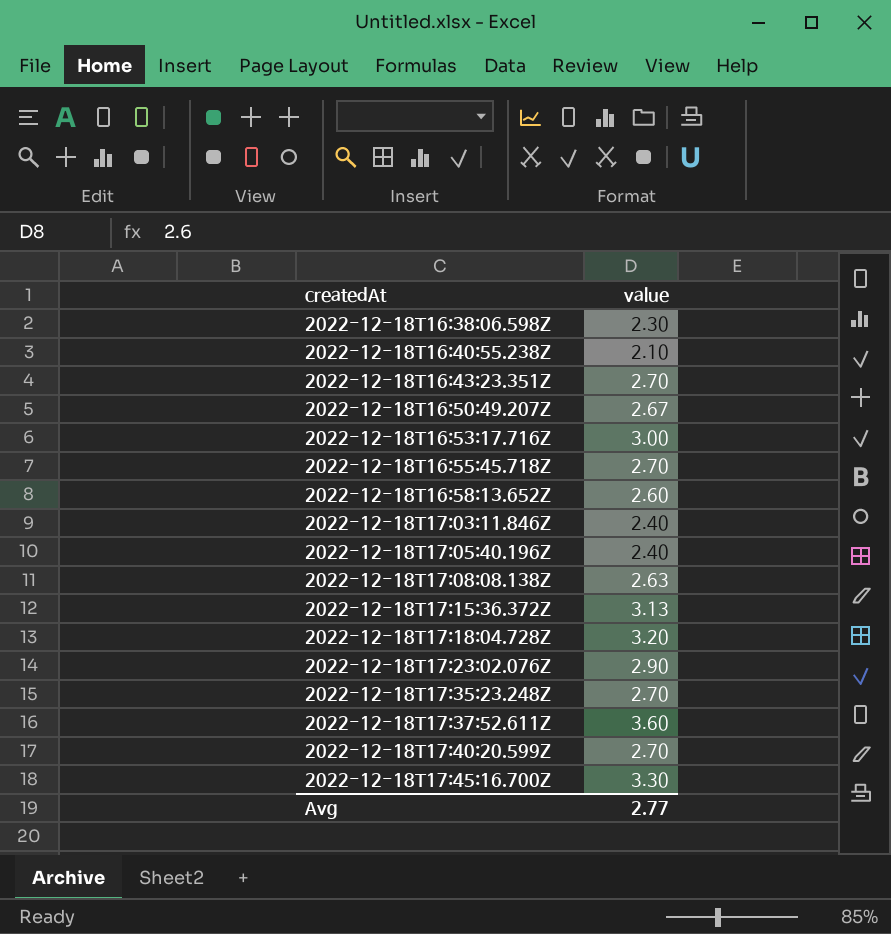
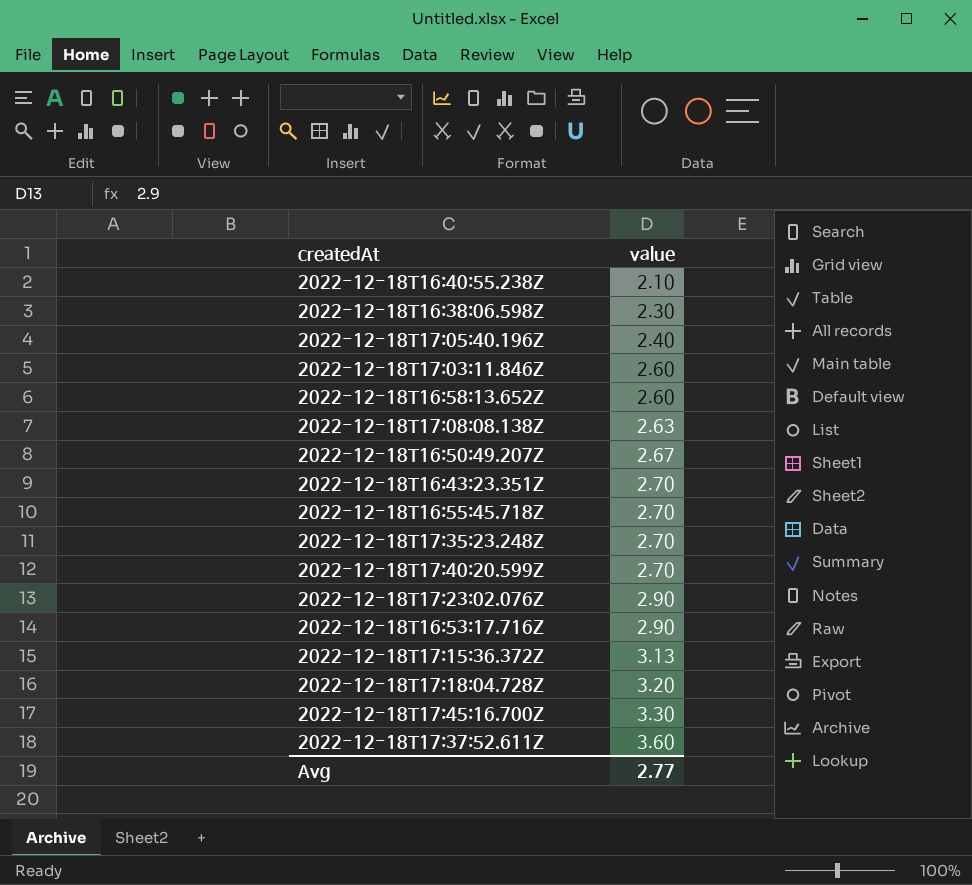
row order: createdAt ascending -> value ascending
2022-12-18T17:03:11.846Z | value: 2.40 -> 2.60
2022-12-18T16:53:17.716Z | value: 3.00 -> 2.90

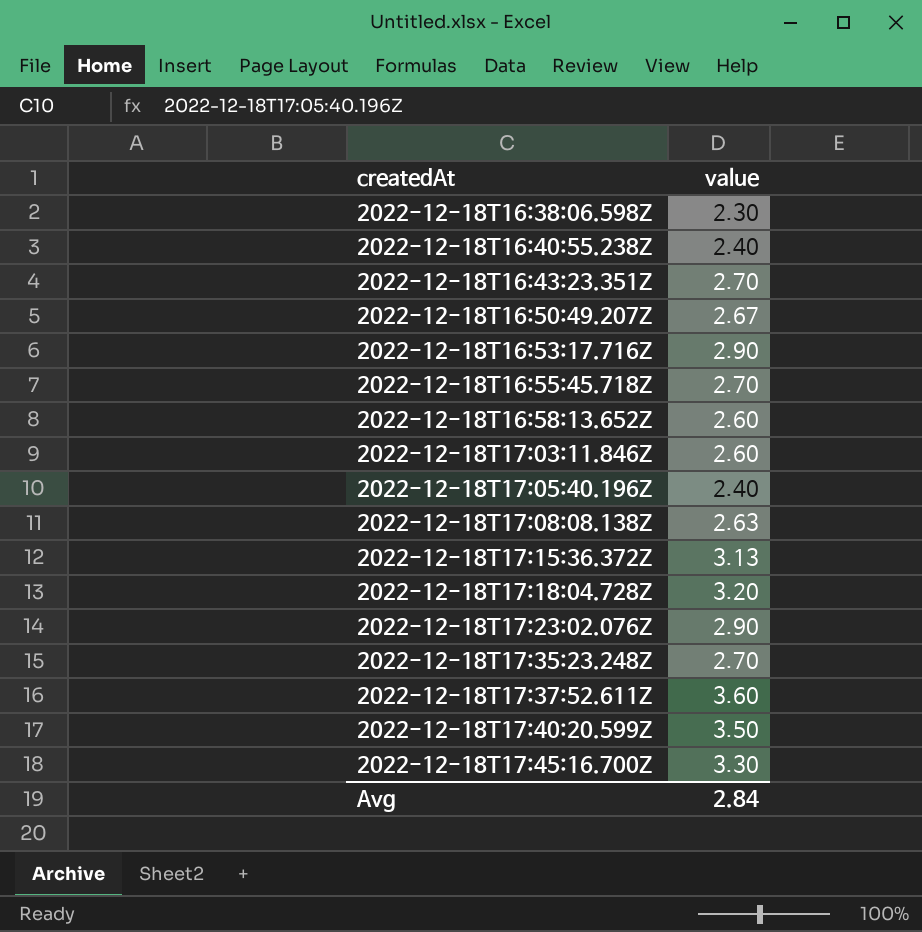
row order: value ascending -> createdAt ascending
2022-12-18T16:40:55.238Z | value: 2.10 -> 2.40
2022-12-18T17:40:20.599Z | value: 2.70 -> 3.50
Avg | value: 2.77 -> 2.84

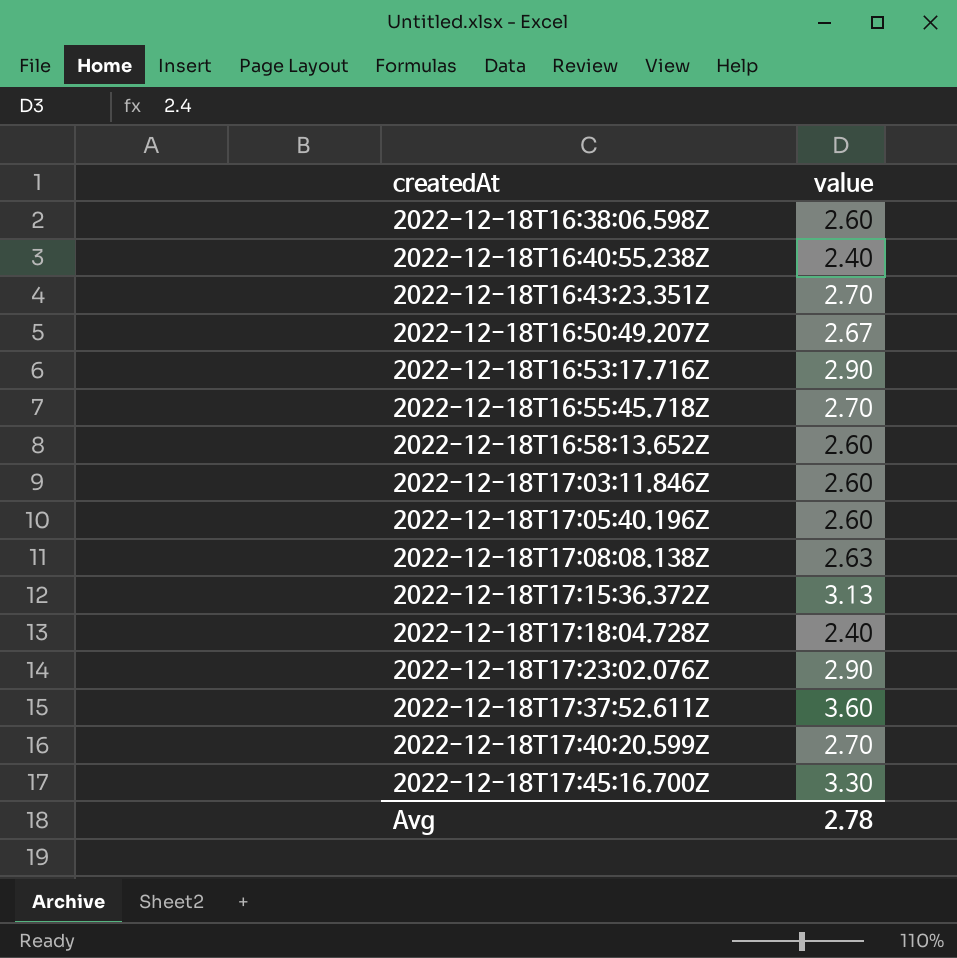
row 2022-12-18T17:35:23.248Z: 2.70 -> none
2022-12-18T16:38:06.598Z | value: 2.30 -> 2.60
2022-12-18T17:05:40.196Z | value: 2.40 -> 2.60
2022-12-18T17:18:04.728Z | value: 3.20 -> 2.40
2022-12-18T17:40:20.599Z | value: 3.50 -> 2.70
Avg | value: 2.84 -> 2.78

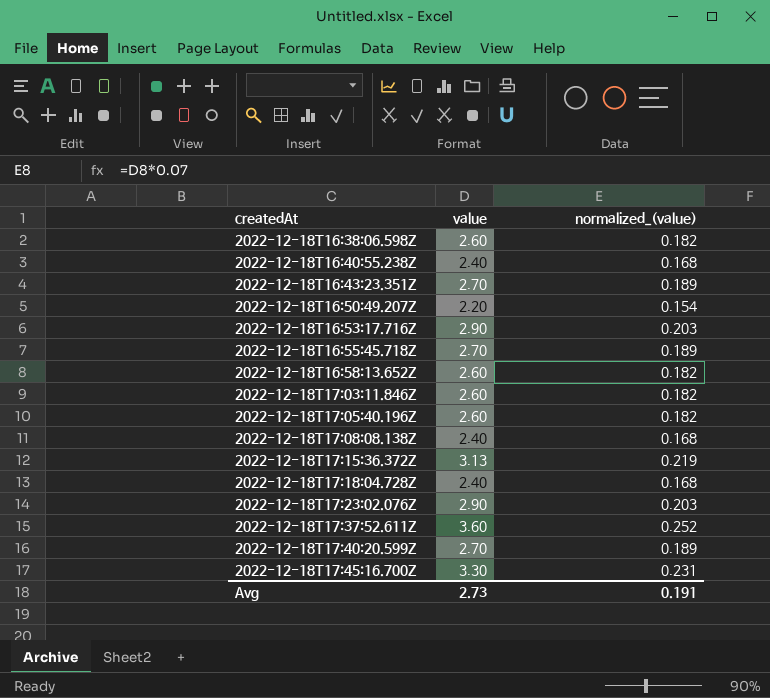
column normalized_(value) | formula: none -> [value] * 0.07
2022-12-18T16:50:49.207Z | value: 2.67 -> 2.20
2022-12-18T17:08:08.138Z | value: 2.63 -> 2.40
Avg | value: 2.78 -> 2.73

